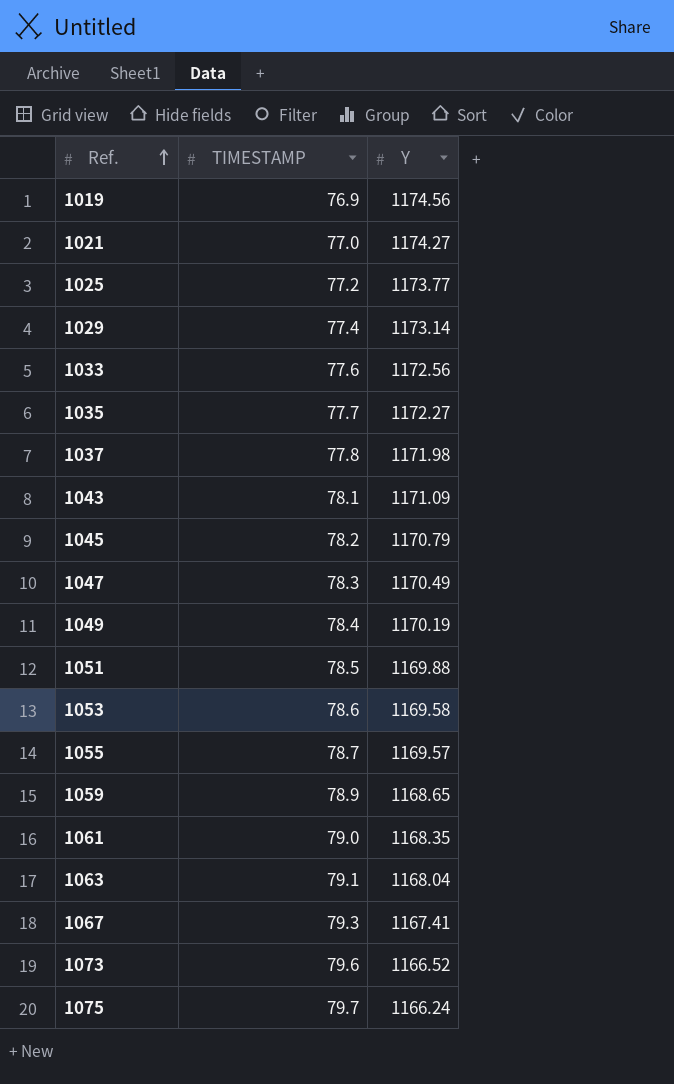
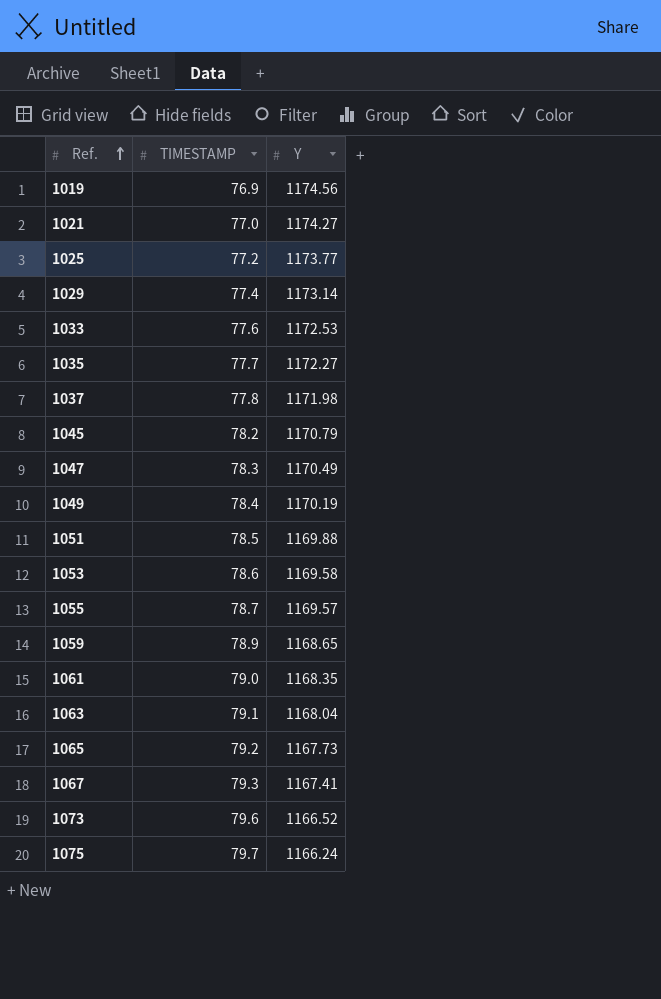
row 1043: 78.1 | 1171.09 -> none
1033 | Y: 1172.56 -> 1172.53
row 1065: none -> 79.2 | 1167.73

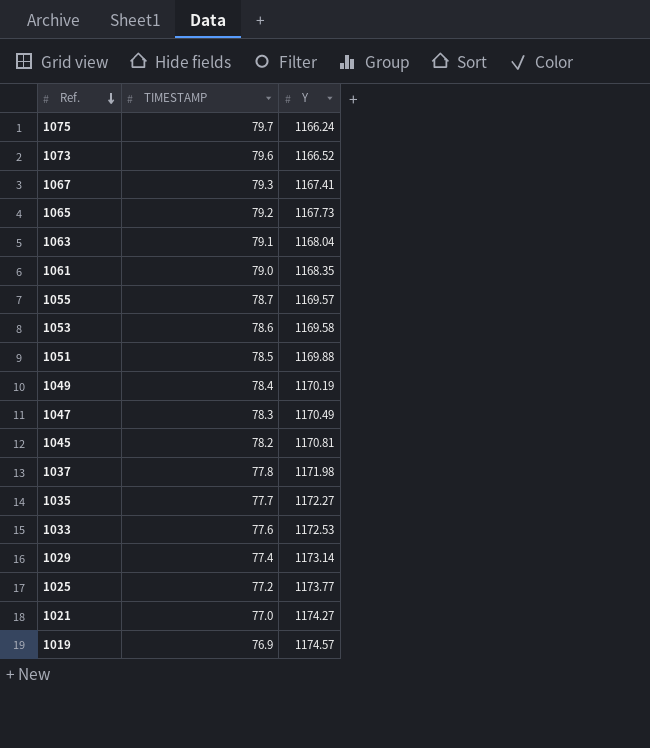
row order: Ref. ascending -> Ref. descending
row 1059: 78.9 | 1168.65 -> none
1045 | Y: 1170.79 -> 1170.81
1019 | Y: 1174.56 -> 1174.57

